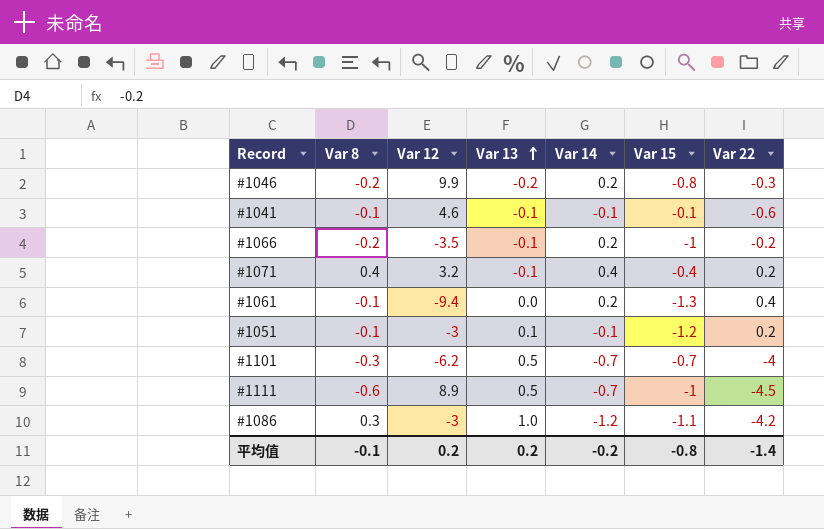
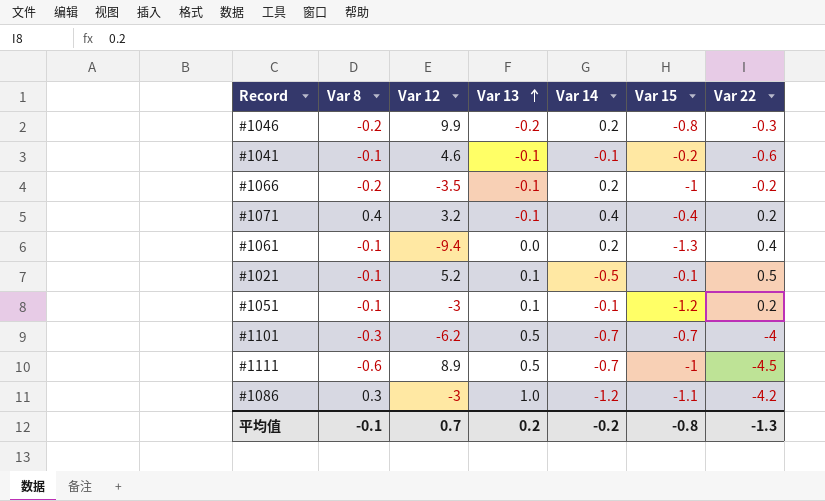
#1041 | Var 15: -0.1 -> -0.2
row #1021: none -> -0.1 | 5.2 | 0.1 | -0.5 | -0.1 | 0.5
平均值 | Var 12: 0.2 -> 0.7
平均值 | Var 22: -1.4 -> -1.3

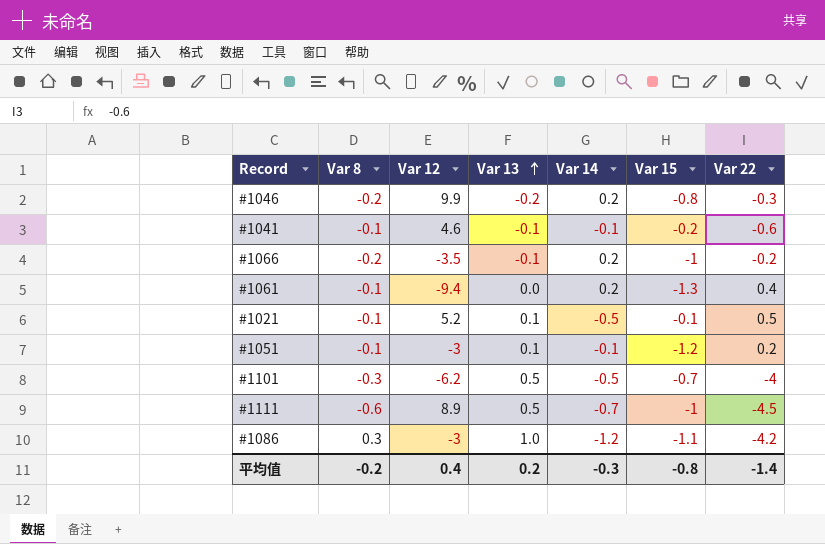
row #1071: 0.4 | 3.2 | -0.1 | 0.4 | -0.4 | 0.2 -> none
#1101 | Var 14: -0.7 -> -0.5
平均值 | Var 8: -0.1 -> -0.2
平均值 | Var 12: 0.7 -> 0.4
平均值 | Var 14: -0.2 -> -0.3
平均值 | Var 22: -1.3 -> -1.4

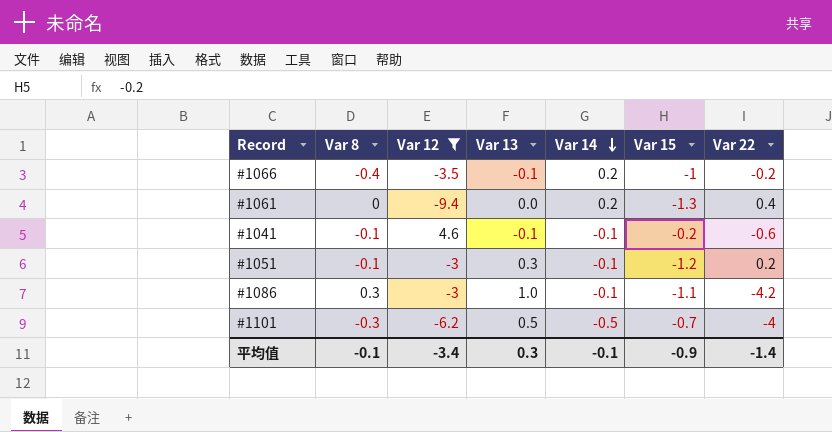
filter: none -> Var 12 <= 4.6
row order: Var 13 ascending -> Var 14 descending
#1066 | Var 8: -0.2 -> -0.4
#1061 | Var 8: -0.1 -> 0
#1051 | Var 13: 0.1 -> 0.3
#1086 | Var 14: -1.2 -> -0.1
平均值 | Var 8: -0.2 -> -0.1
平均值 | Var 12: 0.4 -> -3.4
平均值 | Var 13: 0.2 -> 0.3
平均值 | Var 14: -0.3 -> -0.1
平均值 | Var 15: -0.8 -> -0.9

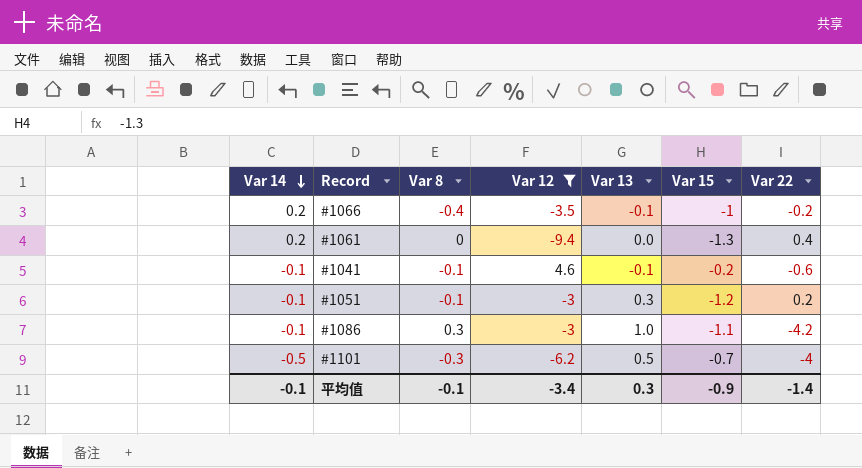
column Var 14 | position: 5 -> 1

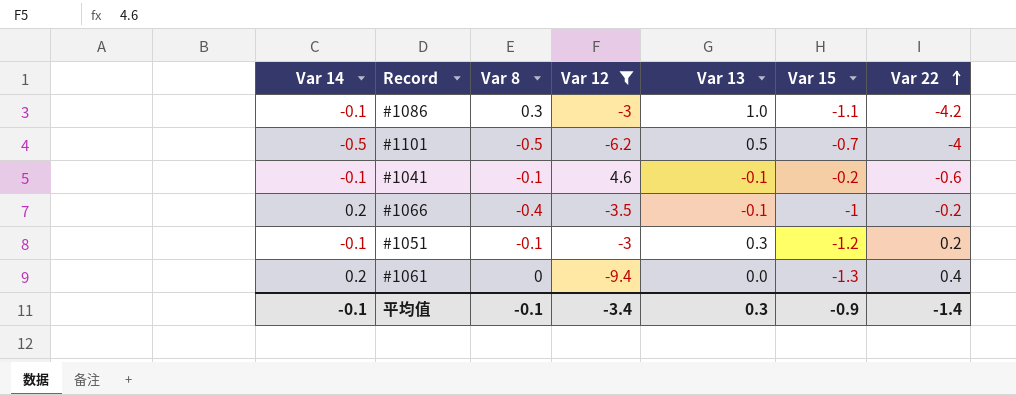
row order: Var 14 descending -> Var 22 ascending
#1101 | Var 8: -0.3 -> -0.5

